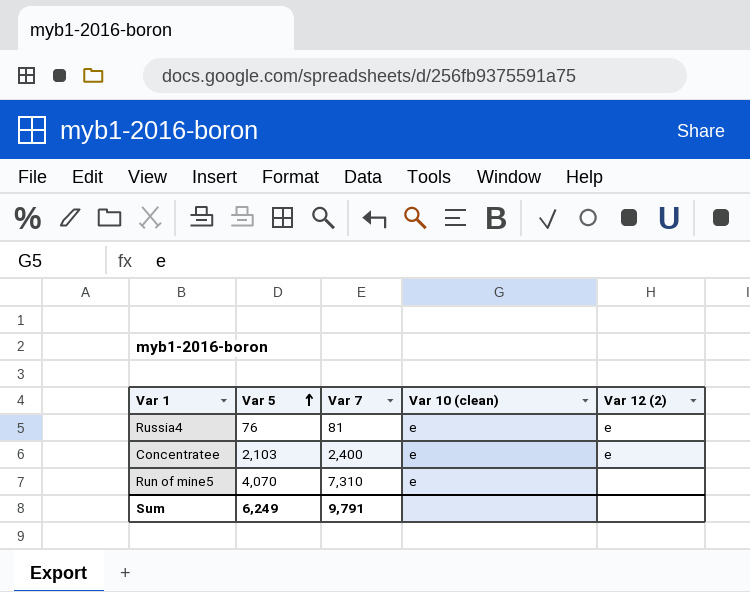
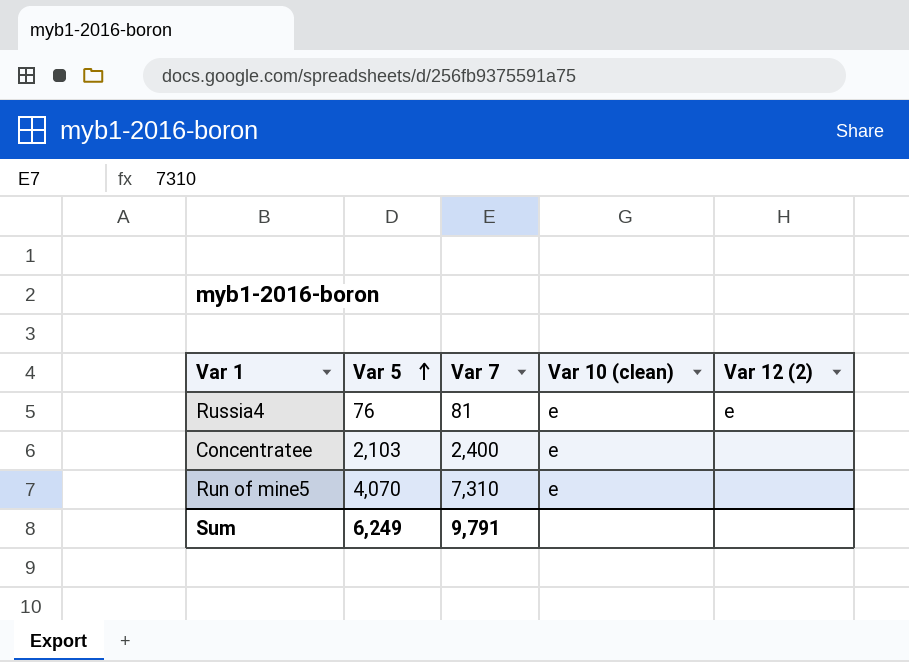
Concentratee | Var 12 (2): e -> none

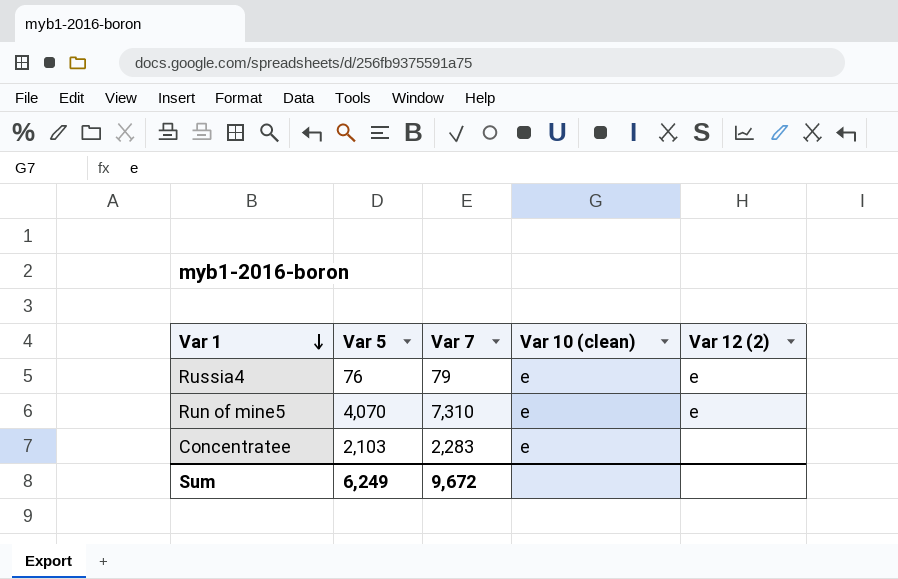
row order: Var 5 ascending -> Var 1 descending
Russia4 | Var 7: 81 -> 79
Run of mine5 | Var 12 (2): none -> e
Concentratee | Var 7: 2,400 -> 2,283
Sum | Var 7: 9,791 -> 9,672

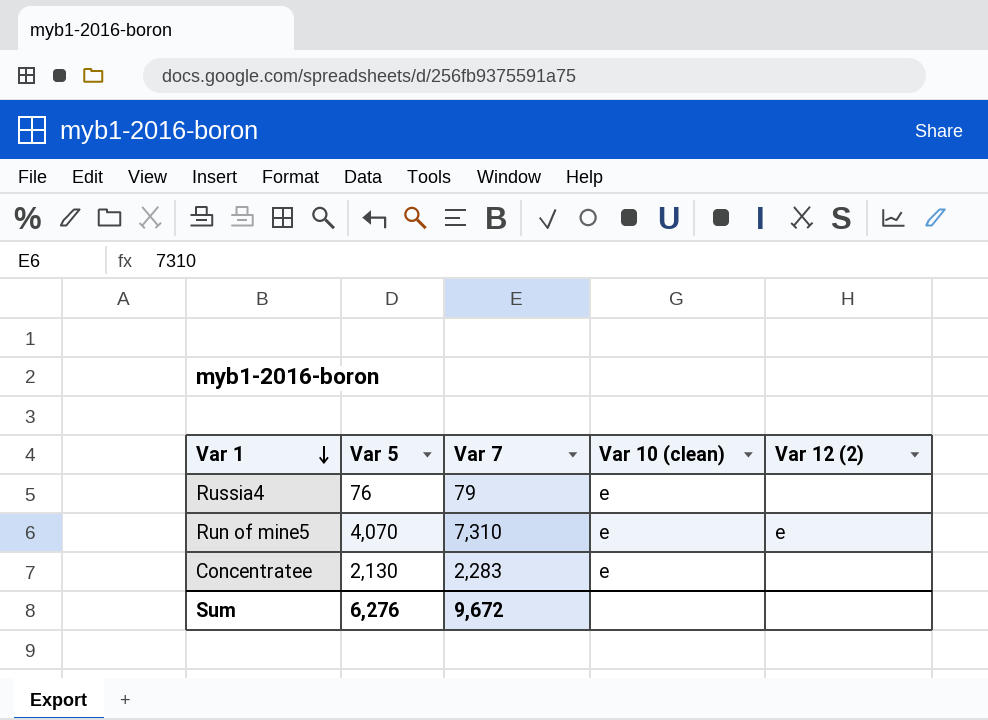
Russia4 | Var 12 (2): e -> none
Concentratee | Var 5: 2,103 -> 2,130
Sum | Var 5: 6,249 -> 6,276

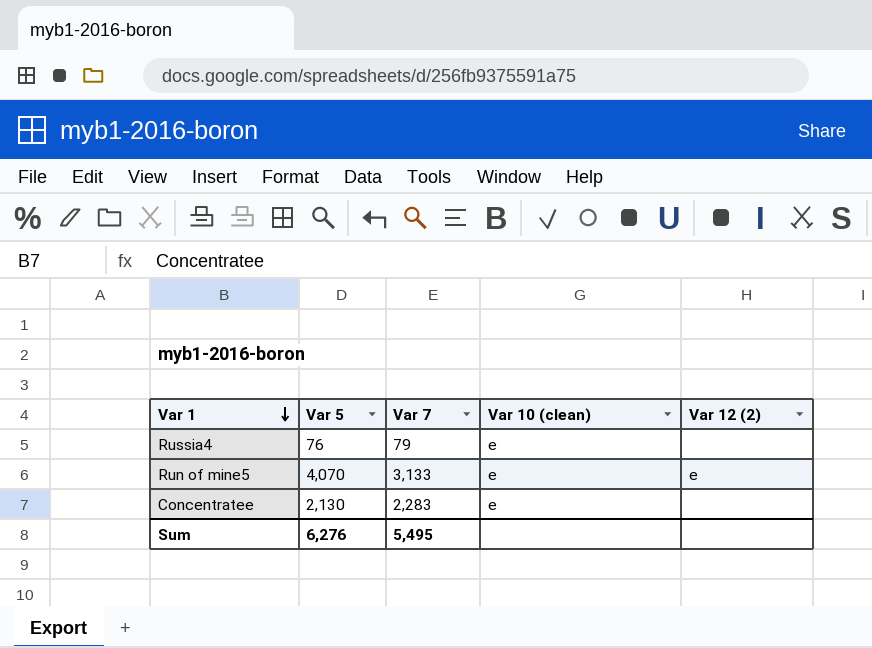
Run of mine5 | Var 7: 7,310 -> 3,133
Sum | Var 7: 9,672 -> 5,495

